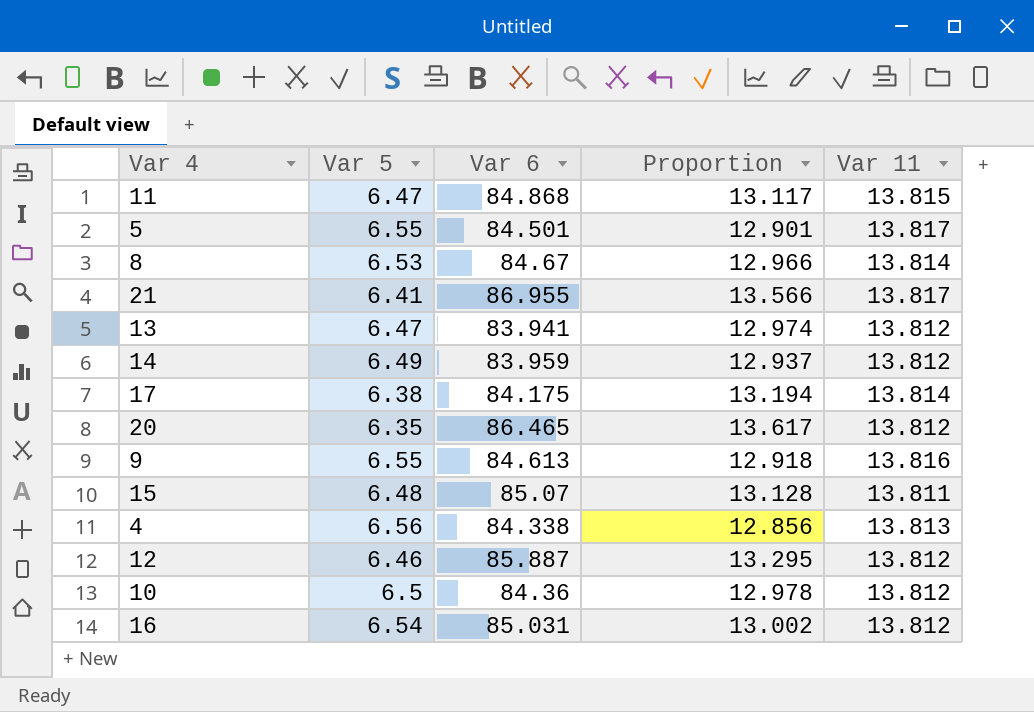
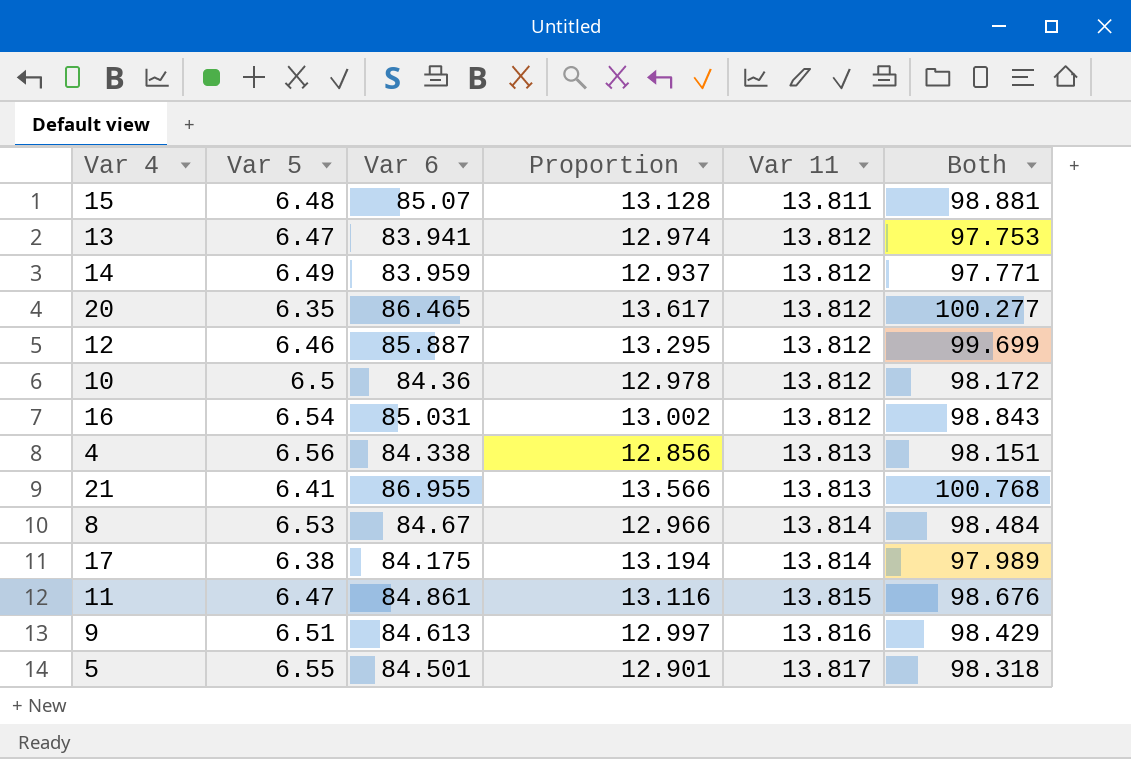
row order: none -> Var 11 ascending
column Both | formula: none -> [Var 6] + [Var 11]
21 | Var 11: 13.817 -> 13.813
11 | Var 6: 84.868 -> 84.861
11 | Proportion: 13.117 -> 13.116
9 | Var 5: 6.55 -> 6.51
9 | Proportion: 12.918 -> 12.997

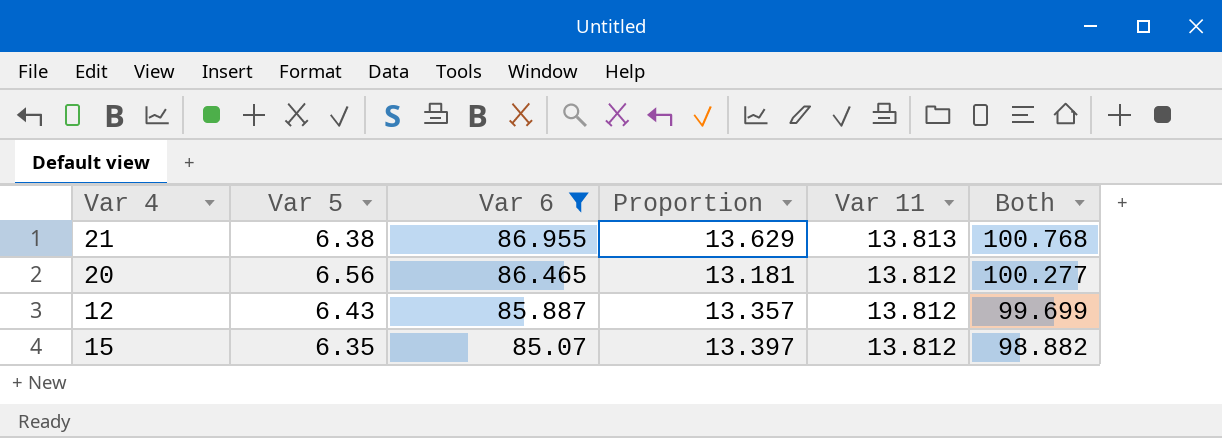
filter: none -> Var 6 >= 85.07
row order: Var 11 ascending -> Var 6 descending
21 | Var 5: 6.41 -> 6.38
21 | Proportion: 13.566 -> 13.629
20 | Var 5: 6.35 -> 6.56
20 | Proportion: 13.617 -> 13.181
12 | Var 5: 6.46 -> 6.43
12 | Proportion: 13.295 -> 13.357
15 | Var 5: 6.48 -> 6.35
15 | Proportion: 13.128 -> 13.397
15 | Var 11: 13.811 -> 13.812
15 | Both: 98.881 -> 98.882

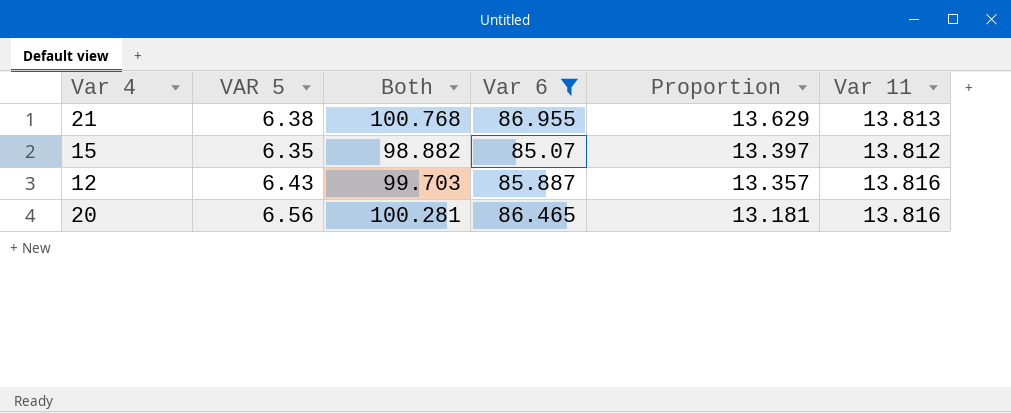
row order: Var 6 descending -> Proportion descending
column name: Var 5 -> VAR 5
column Both | position: 6 -> 3
12 | Both: 99.699 -> 99.703
12 | Var 11: 13.812 -> 13.816
20 | Both: 100.277 -> 100.281
20 | Var 11: 13.812 -> 13.816

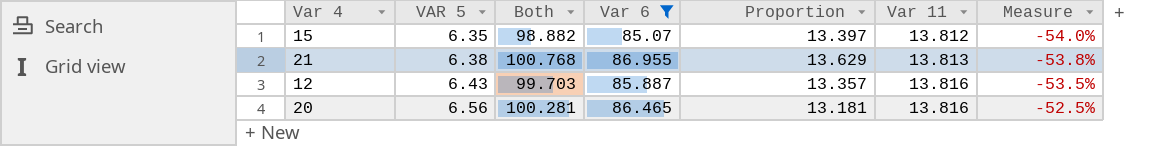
row order: Proportion descending -> VAR 5 ascending
column Measure | formula: none -> ([VAR 5] - [Var 11]) / [Var 11]

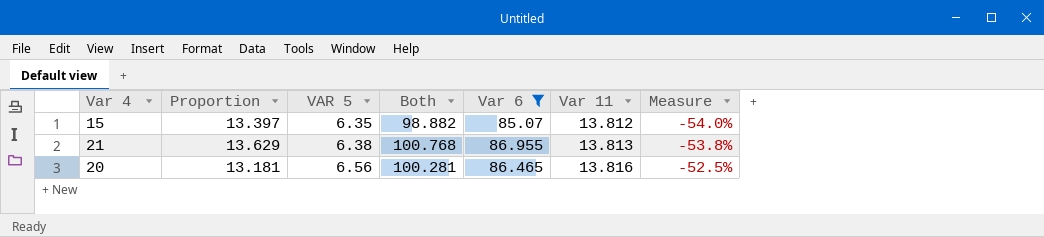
column Proportion | position: 5 -> 2
row 12: 6.43 | 99.703 | 85.887 | 13.357 | 13.816 | -53.5% -> none

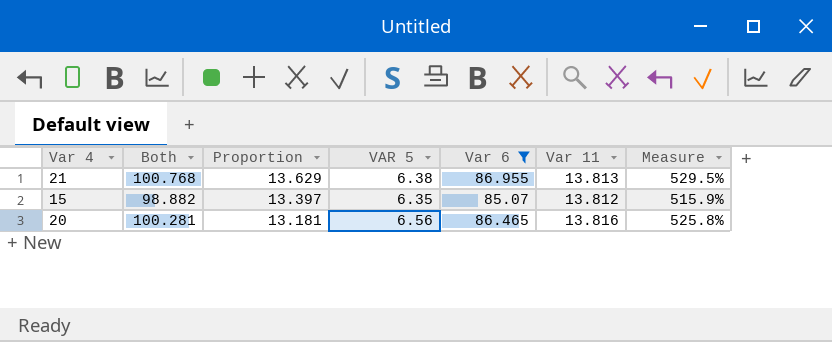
row order: VAR 5 ascending -> Proportion descending
column Both | position: 4 -> 2
column Measure | formula: ([VAR 5] - [Var 11]) / [Var 11] -> ([Var 6] - [Var 11]) / [Var 11]

